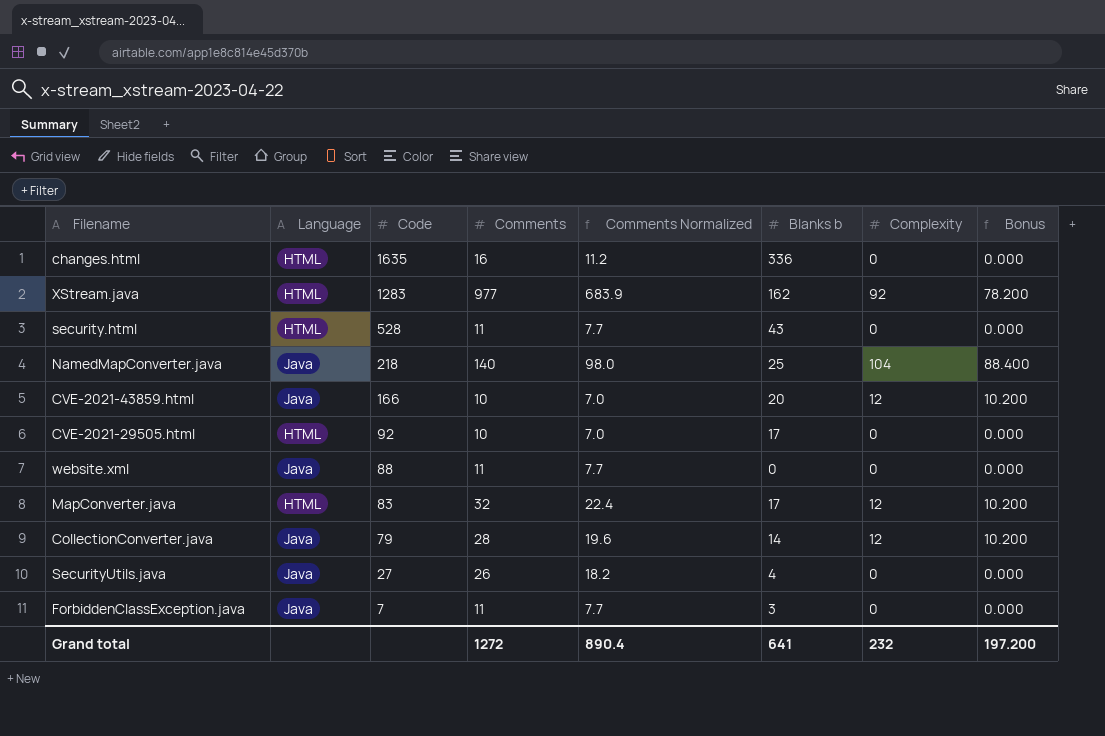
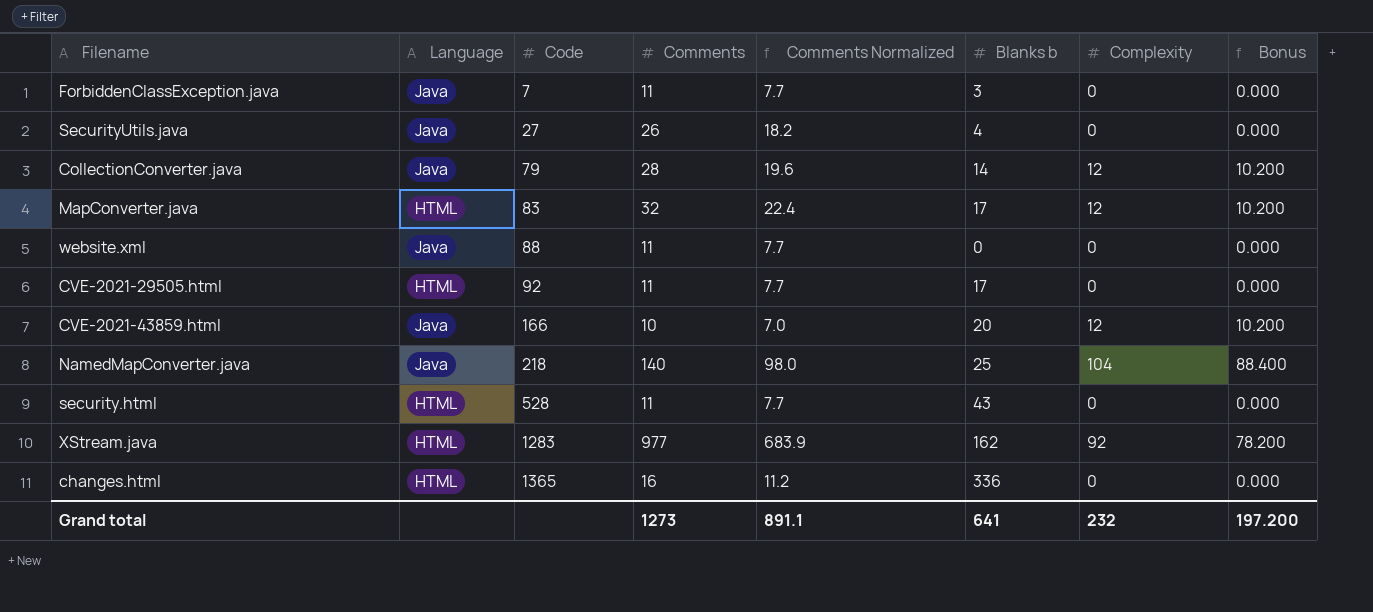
row order: Code descending -> Code ascending
CVE-2021-29505.html | Comments: 10 -> 11
CVE-2021-29505.html | Comments Normalized: 7.0 -> 7.7
changes.html | Code: 1635 -> 1365
Grand total | Comments: 1272 -> 1273
Grand total | Comments Normalized: 890.4 -> 891.1

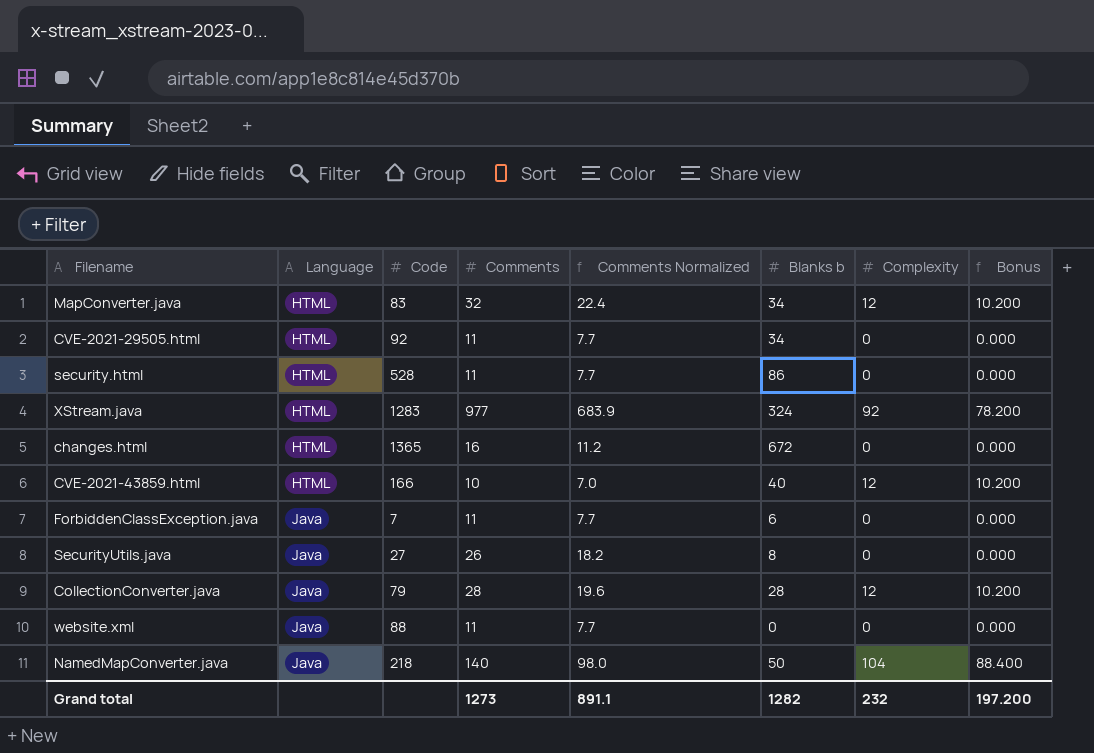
row order: Code ascending -> Language ascending
MapConverter.java | Blanks b: 17 -> 34
CVE-2021-29505.html | Blanks b: 17 -> 34
security.html | Blanks b: 43 -> 86
XStream.java | Blanks b: 162 -> 324
changes.html | Blanks b: 336 -> 672
CVE-2021-43859.html | Language: Java -> HTML
CVE-2021-43859.html | Blanks b: 20 -> 40
ForbiddenClassException.java | Blanks b: 3 -> 6
SecurityUtils.java | Blanks b: 4 -> 8
CollectionConverter.java | Blanks b: 14 -> 28
NamedMapConverter.java | Blanks b: 25 -> 50
Grand total | Blanks b: 641 -> 1282

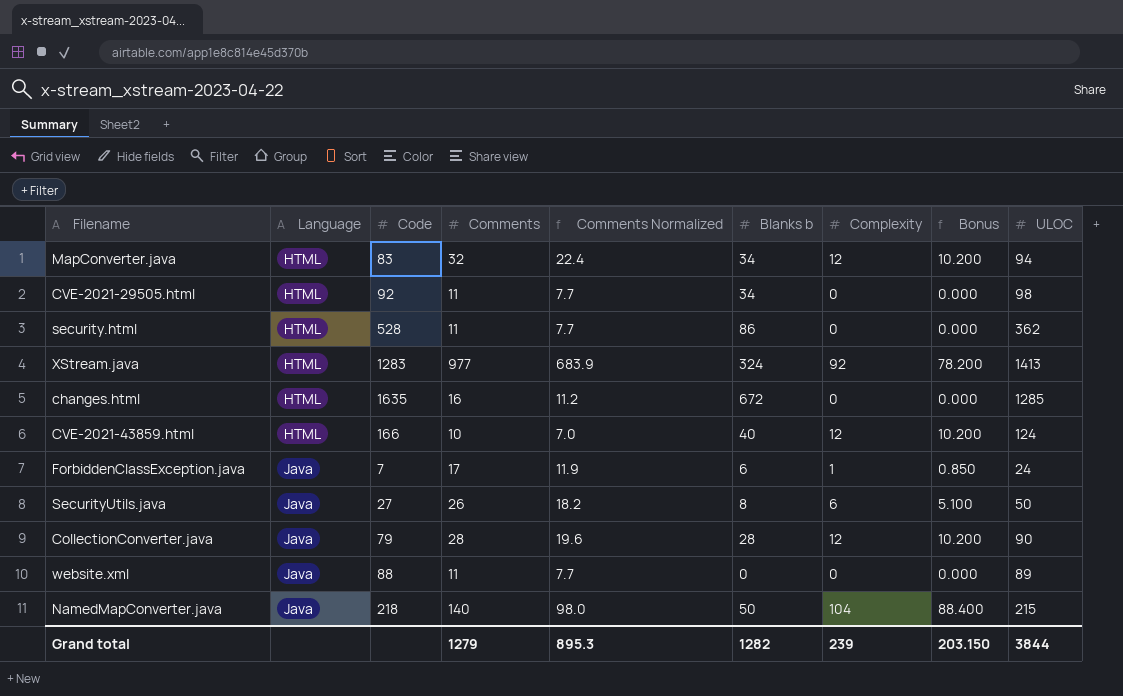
column ULOC | position: none -> 9
changes.html | Code: 1365 -> 1635
ForbiddenClassException.java | Comments: 11 -> 17
ForbiddenClassException.java | Comments Normalized: 7.7 -> 11.9
ForbiddenClassException.java | Complexity: 0 -> 1
ForbiddenClassException.java | Bonus: 0.000 -> 0.850
SecurityUtils.java | Complexity: 0 -> 6
SecurityUtils.java | Bonus: 0.000 -> 5.100
Grand total | Comments: 1273 -> 1279
Grand total | Comments Normalized: 891.1 -> 895.3
Grand total | Complexity: 232 -> 239
Grand total | Bonus: 197.200 -> 203.150

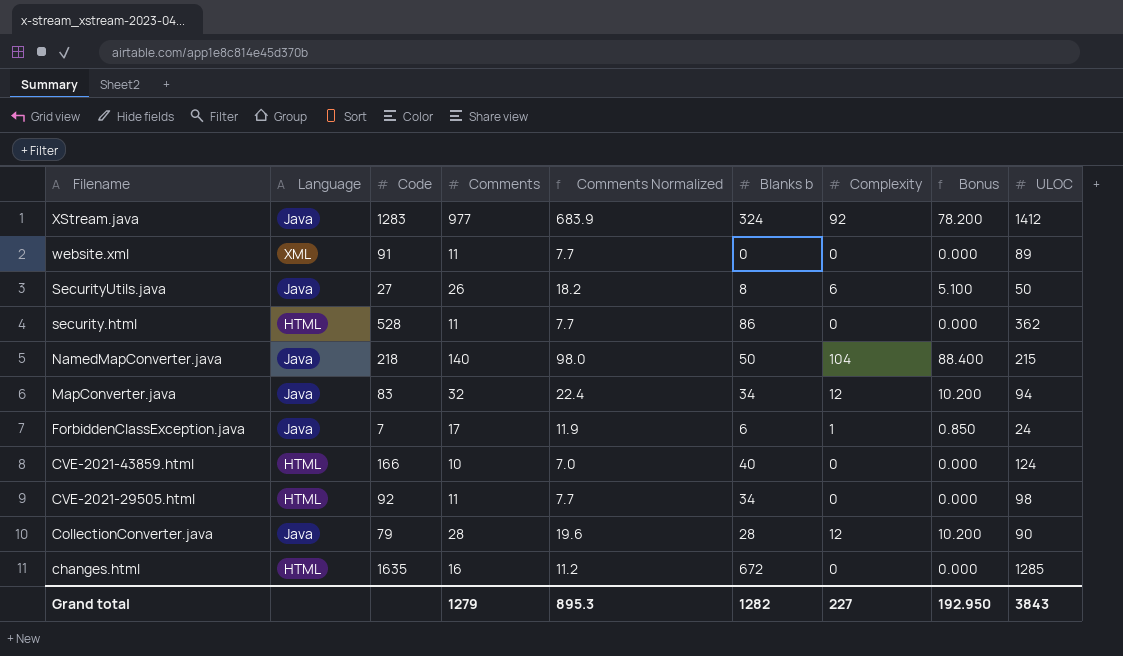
row order: Language ascending -> Filename descending
XStream.java | Language: HTML -> Java
XStream.java | ULOC: 1413 -> 1412
website.xml | Language: Java -> XML
website.xml | Code: 88 -> 91
MapConverter.java | Language: HTML -> Java
CVE-2021-43859.html | Complexity: 12 -> 0
CVE-2021-43859.html | Bonus: 10.200 -> 0.000
Grand total | Complexity: 239 -> 227
Grand total | Bonus: 203.150 -> 192.950
Grand total | ULOC: 3844 -> 3843

